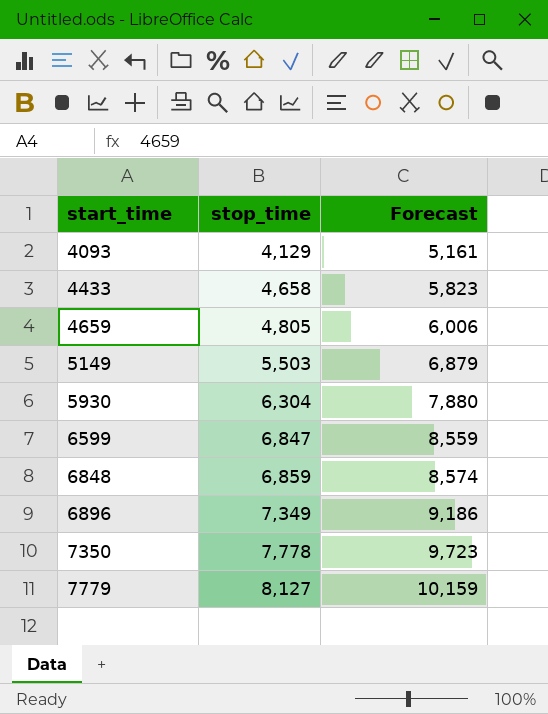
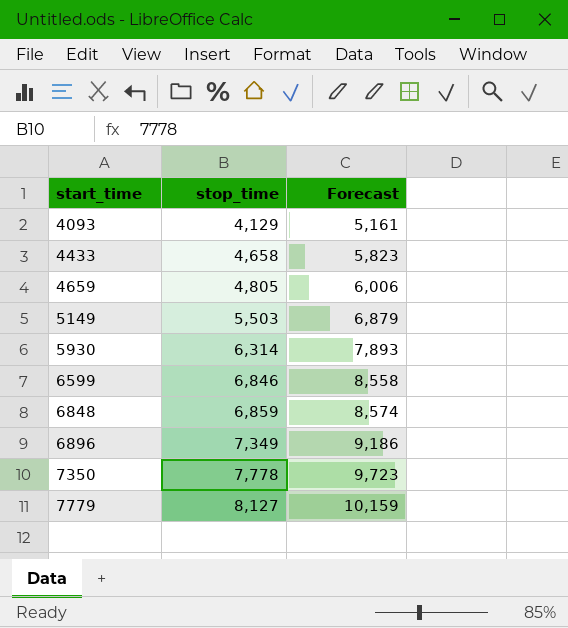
5930 | stop_time: 6,304 -> 6,314
5930 | Forecast: 7,880 -> 7,893
6599 | stop_time: 6,847 -> 6,846
6599 | Forecast: 8,559 -> 8,558

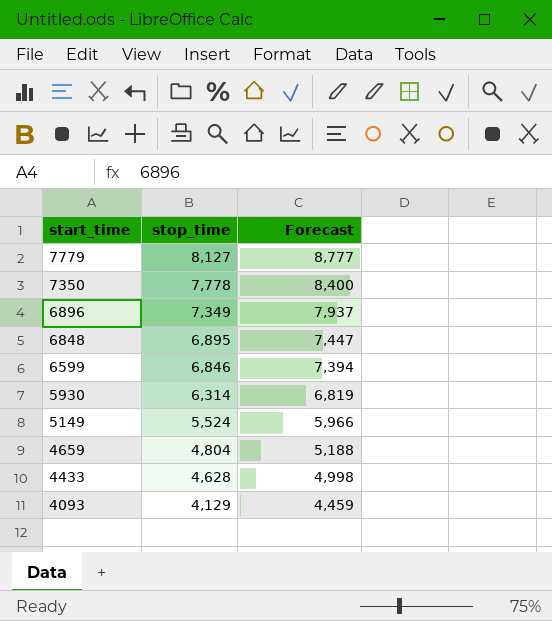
row order: start_time ascending -> start_time descending
column Forecast | formula: [stop_time] * 1.25 -> [stop_time] * 1.08
6848 | stop_time: 6,859 -> 6,895
5149 | stop_time: 5,503 -> 5,524
4659 | stop_time: 4,805 -> 4,804
4433 | stop_time: 4,658 -> 4,628

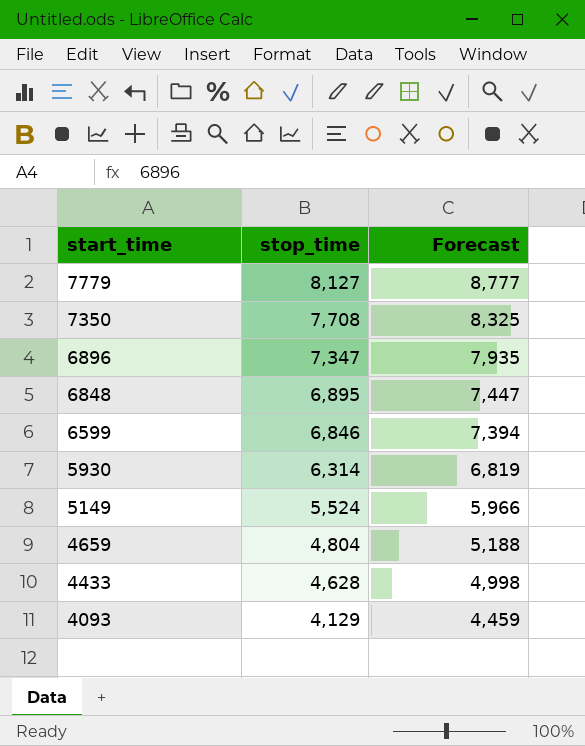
7350 | stop_time: 7,778 -> 7,708
7350 | Forecast: 8,400 -> 8,325
6896 | stop_time: 7,349 -> 7,347
6896 | Forecast: 7,937 -> 7,935

